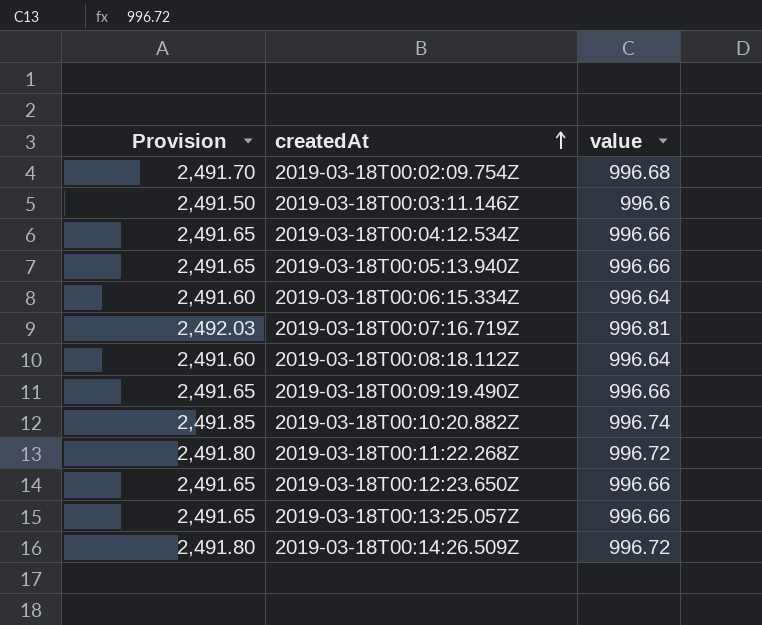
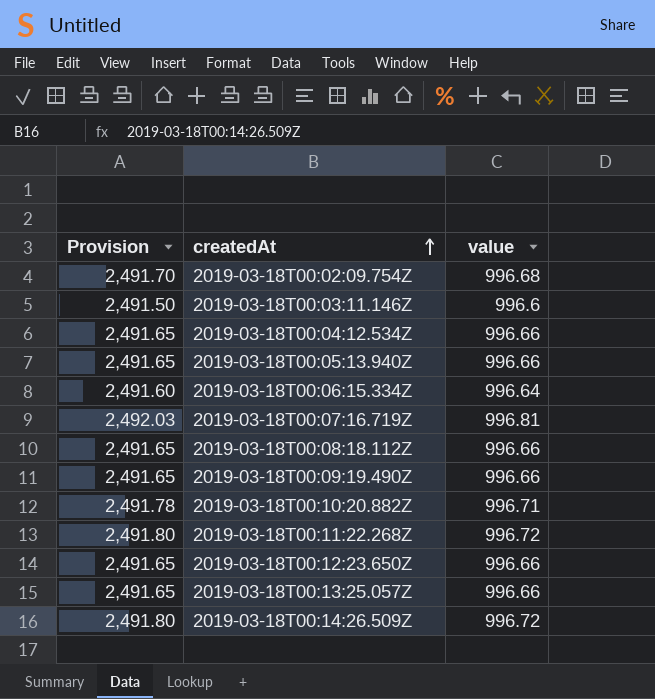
2019-03-18T00:08:18.112Z | Provision: 2,491.60 -> 2,491.65
2019-03-18T00:08:18.112Z | value: 996.64 -> 996.66
2019-03-18T00:10:20.882Z | Provision: 2,491.85 -> 2,491.78
2019-03-18T00:10:20.882Z | value: 996.74 -> 996.71

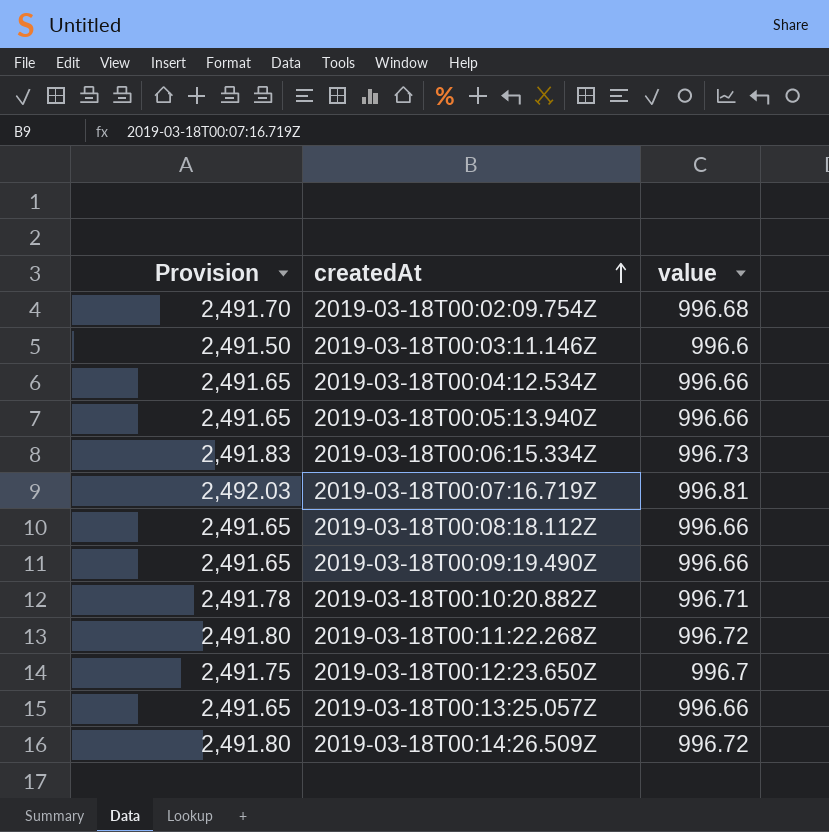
2019-03-18T00:06:15.334Z | Provision: 2,491.60 -> 2,491.83
2019-03-18T00:06:15.334Z | value: 996.64 -> 996.73
2019-03-18T00:12:23.650Z | Provision: 2,491.65 -> 2,491.75
2019-03-18T00:12:23.650Z | value: 996.66 -> 996.7

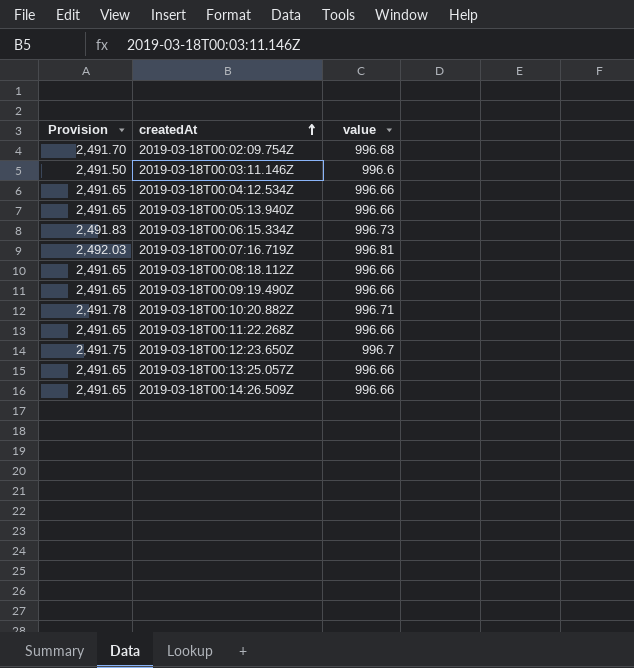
2019-03-18T00:11:22.268Z | Provision: 2,491.80 -> 2,491.65
2019-03-18T00:11:22.268Z | value: 996.72 -> 996.66
2019-03-18T00:14:26.509Z | Provision: 2,491.80 -> 2,491.65
2019-03-18T00:14:26.509Z | value: 996.72 -> 996.66

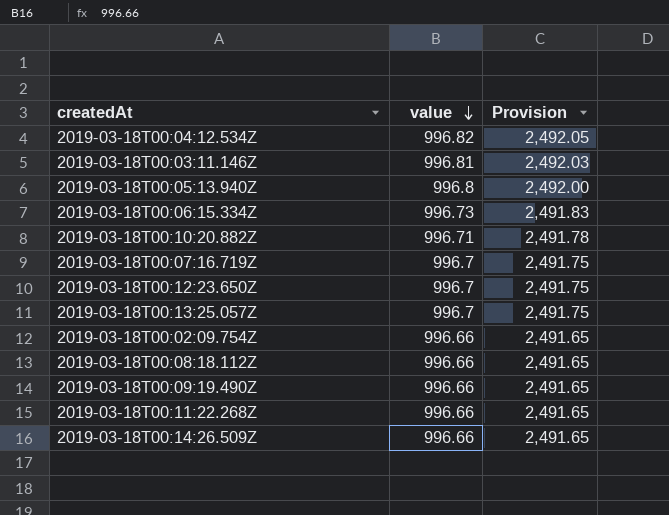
row order: createdAt ascending -> value descending
column Provision | position: 1 -> 3
2019-03-18T00:04:12.534Z | value: 996.66 -> 996.82
2019-03-18T00:04:12.534Z | Provision: 2,491.65 -> 2,492.05
2019-03-18T00:03:11.146Z | value: 996.6 -> 996.81
2019-03-18T00:03:11.146Z | Provision: 2,491.50 -> 2,492.03
2019-03-18T00:05:13.940Z | value: 996.66 -> 996.8
2019-03-18T00:05:13.940Z | Provision: 2,491.65 -> 2,492.00
2019-03-18T00:07:16.719Z | value: 996.81 -> 996.7
2019-03-18T00:07:16.719Z | Provision: 2,492.03 -> 2,491.75
2019-03-18T00:13:25.057Z | value: 996.66 -> 996.7
2019-03-18T00:13:25.057Z | Provision: 2,491.65 -> 2,491.75
2019-03-18T00:02:09.754Z | value: 996.68 -> 996.66
2019-03-18T00:02:09.754Z | Provision: 2,491.70 -> 2,491.65

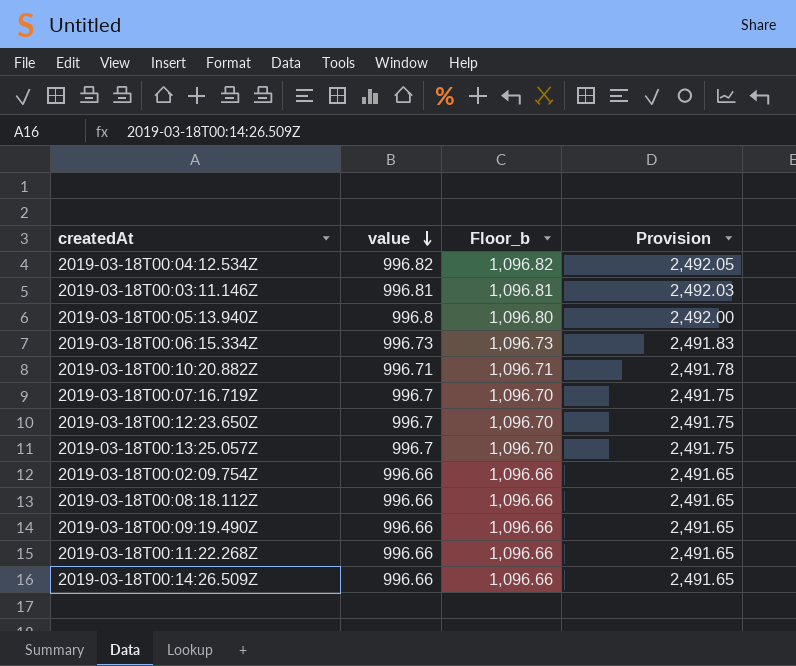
column Floor_b | formula: none -> [value] + 100

